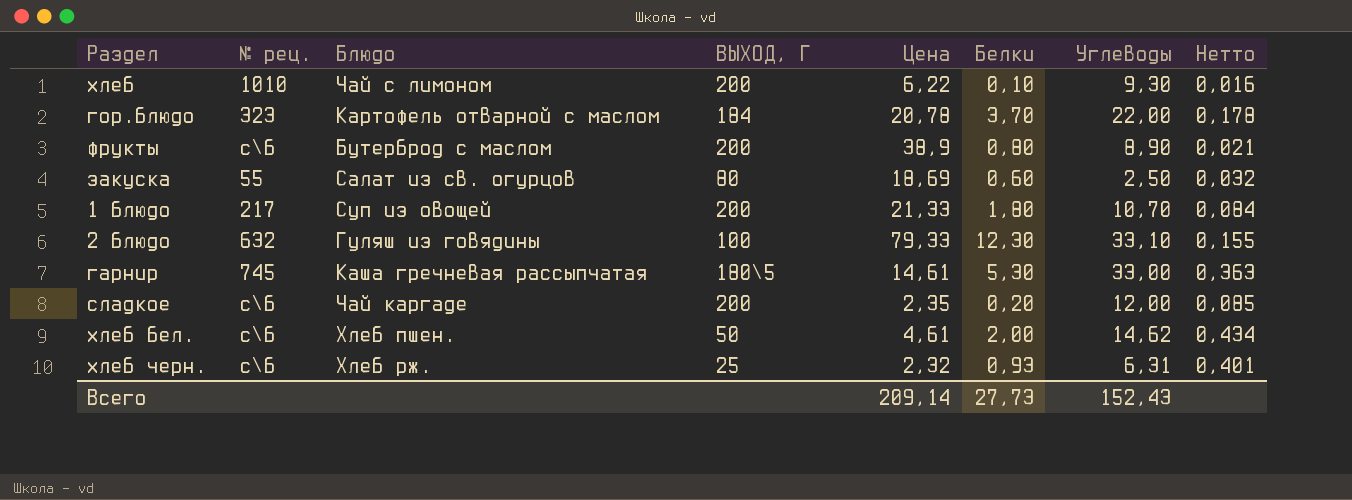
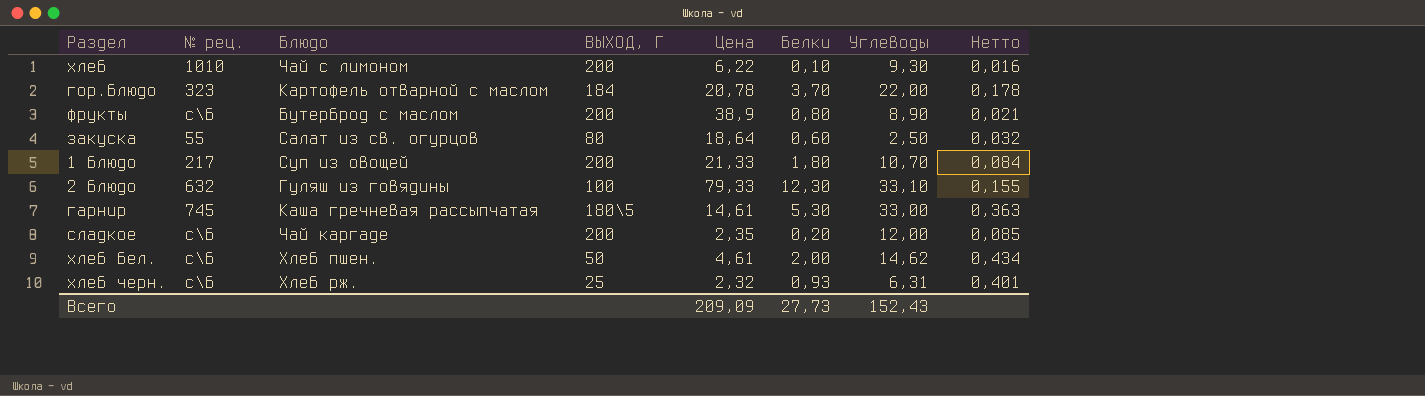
закуска | Цена: 18,69 -> 18,64
Всего | Цена: 209,14 -> 209,09

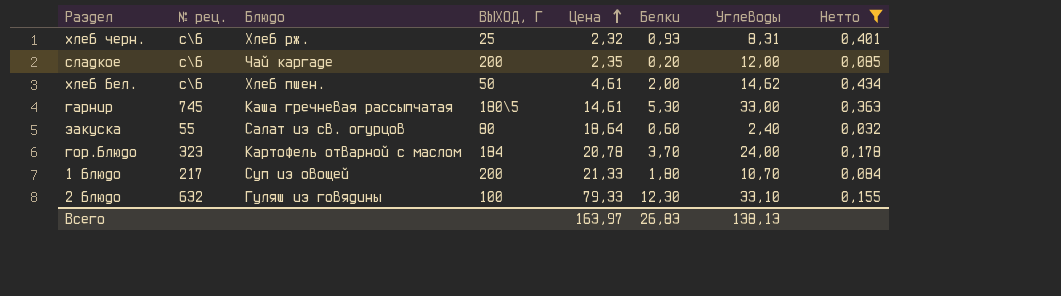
filter: none -> Нетто >= 0,032
row order: none -> Цена ascending
хлеб черн. | Углеводы: 6,31 -> 8,31
закуска | Углеводы: 2,50 -> 2,40
гор.блюдо | Углеводы: 22,00 -> 24,00
Всего | Цена: 209,09 -> 163,97
Всего | Белки: 27,73 -> 26,83
Всего | Углеводы: 152,43 -> 138,13

